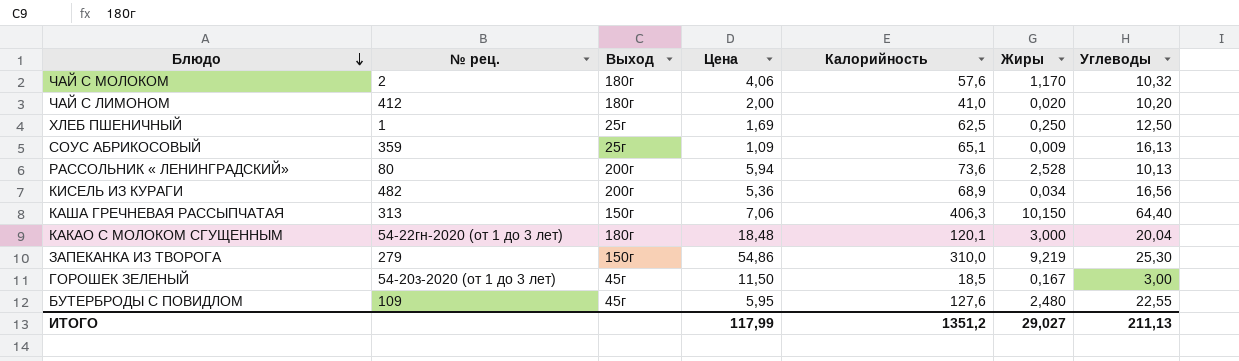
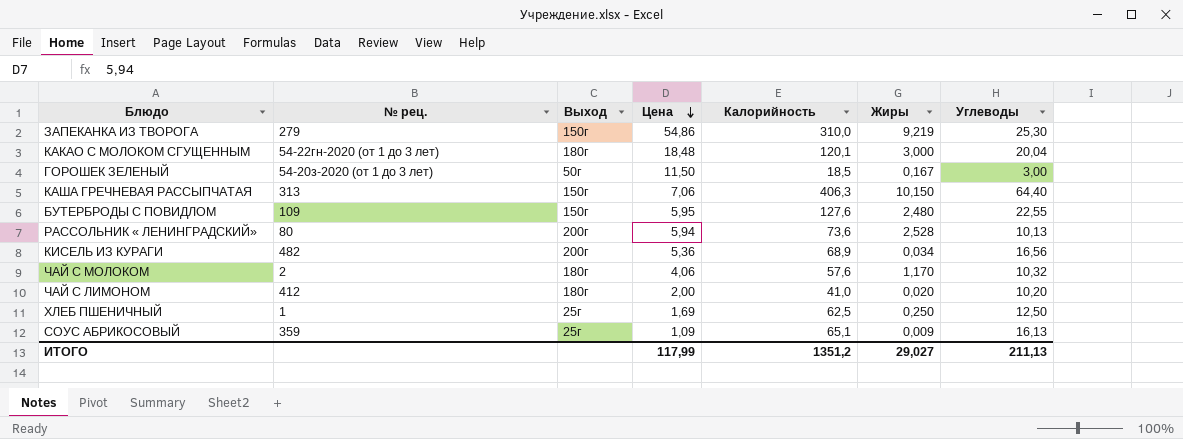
row order: Блюдо descending -> Цена descending
ГОРОШЕК ЗЕЛЕНЫЙ | Выход: 45г -> 50г
БУТЕРБРОДЫ С ПОВИДЛОМ | Выход: 45г -> 150г

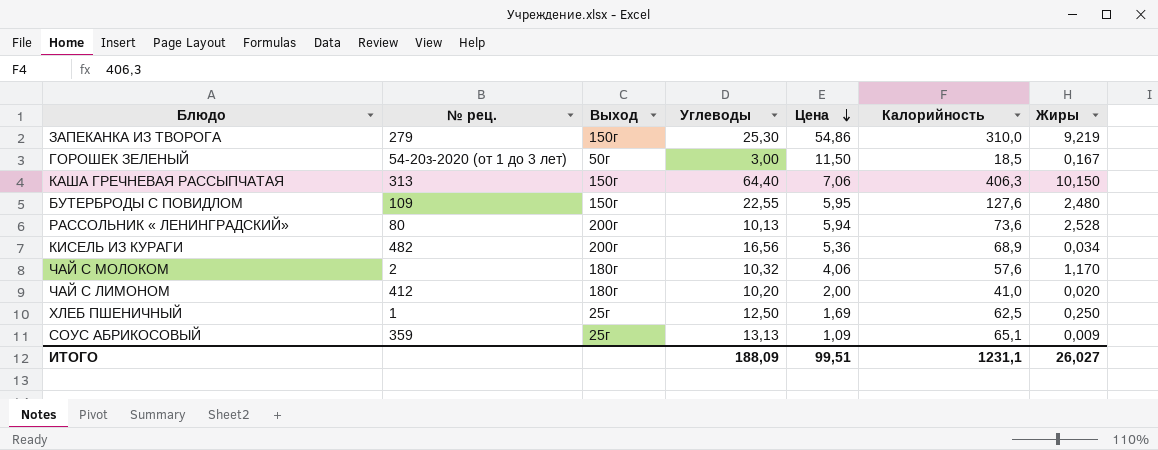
column Углеводы | position: 7 -> 4
row КАКАО С МОЛОКОМ СГУЩЕННЫМ: 54-22гн-2020 (от 1 до 3 лет) | 180г | 18,48 | 120,1 | 3,000 | 20,04 -> none
СОУС АБРИКОСОВЫЙ | Углеводы: 16,13 -> 13,13
ИТОГО | Углеводы: 211,13 -> 188,09
ИТОГО | Цена: 117,99 -> 99,51
ИТОГО | Калорийность: 1351,2 -> 1231,1
ИТОГО | Жиры: 29,027 -> 26,027

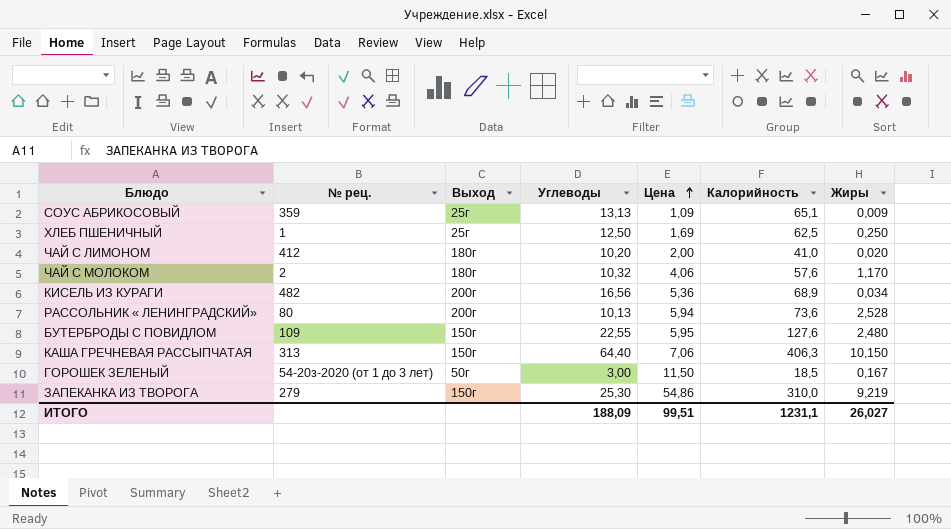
row order: Цена descending -> Цена ascending

